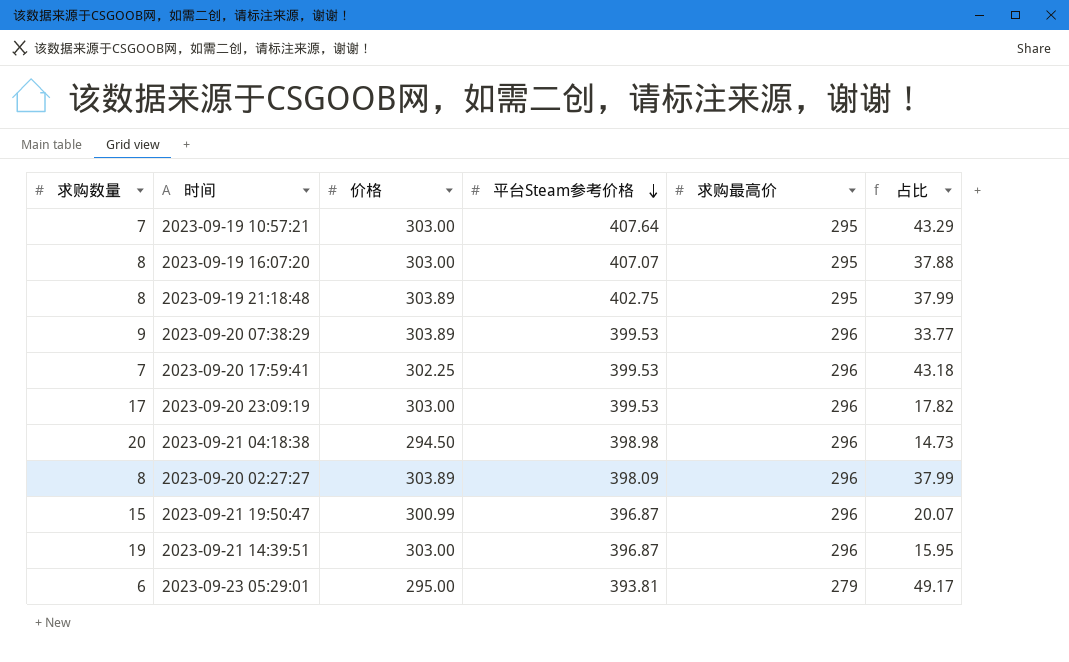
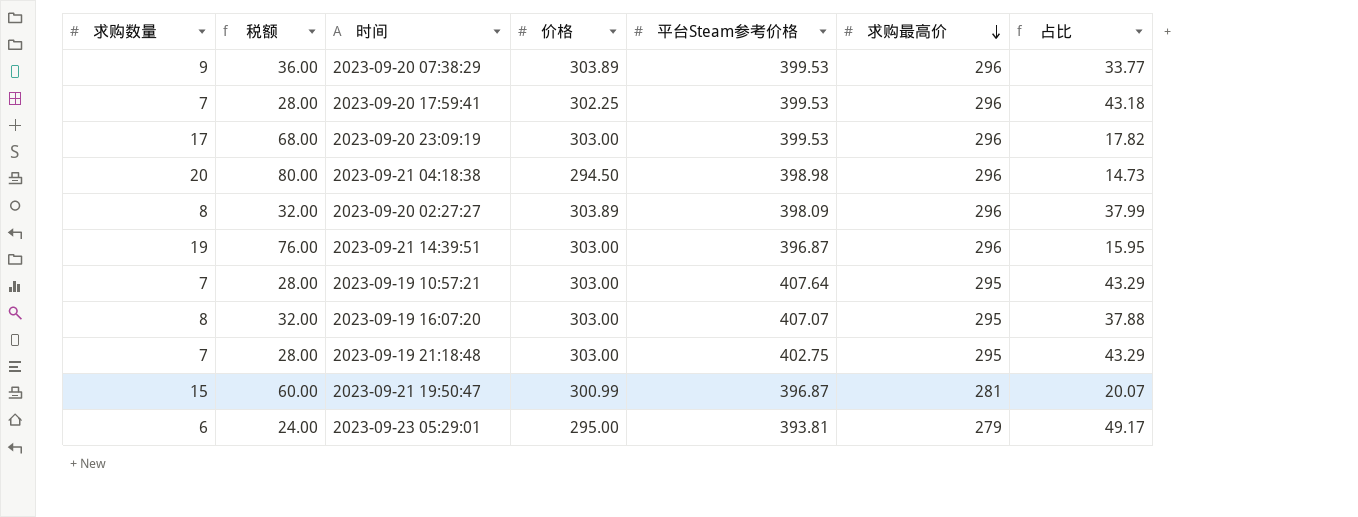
row order: 平台Steam参考价格 descending -> 求购最高价 descending
column 税额 | formula: none -> [求购数量] * 4
2023-09-19 21:18:48 | 求购数量: 8 -> 7
2023-09-19 21:18:48 | 价格: 303.89 -> 303.00
2023-09-19 21:18:48 | 占比: 37.99 -> 43.29
2023-09-21 19:50:47 | 求购最高价: 296 -> 281

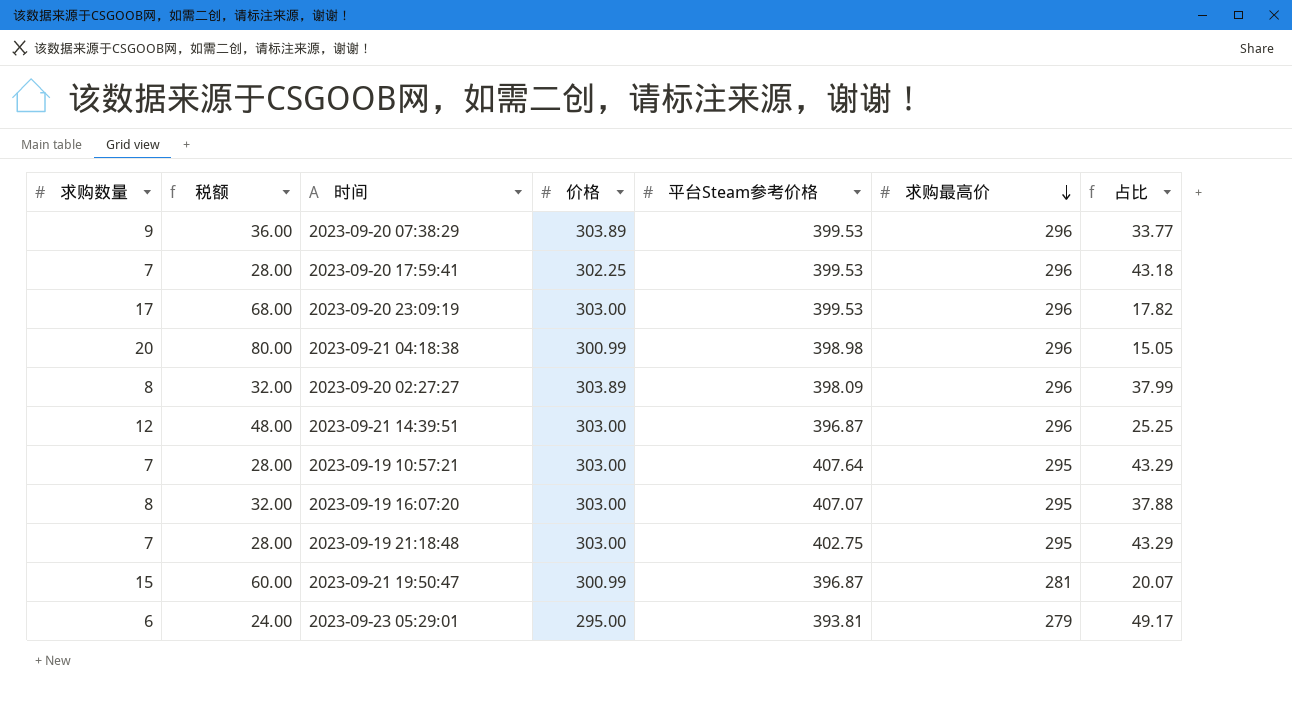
2023-09-21 04:18:38 | 价格: 294.50 -> 300.99
2023-09-21 04:18:38 | 占比: 14.73 -> 15.05
2023-09-21 14:39:51 | 求购数量: 19 -> 12
2023-09-21 14:39:51 | 税额: 76.00 -> 48.00
2023-09-21 14:39:51 | 占比: 15.95 -> 25.25

